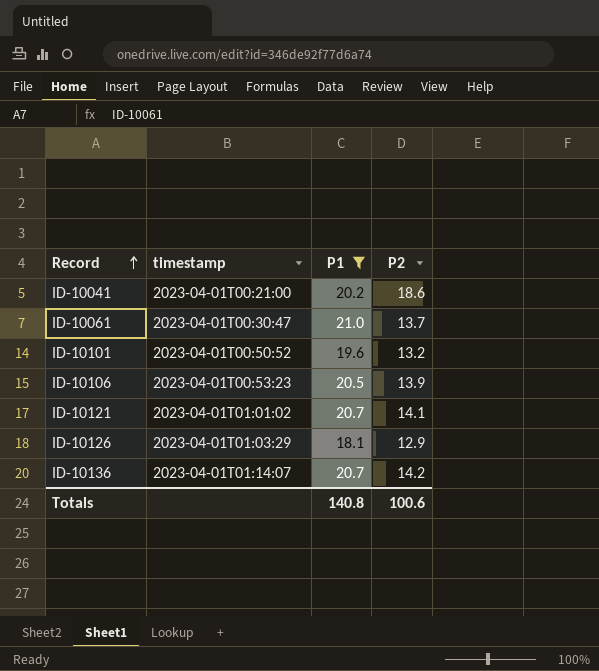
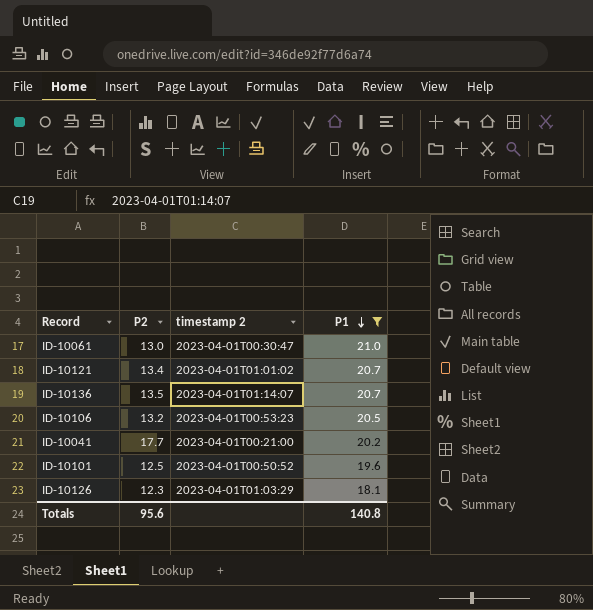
row order: Record ascending -> P1 descending
column P2 | position: 4 -> 2
column name: timestamp -> timestamp 2
ID-10061 | P2: 13.7 -> 13.0
ID-10121 | P2: 14.1 -> 13.4
ID-10136 | P2: 14.2 -> 13.5
ID-10106 | P2: 13.9 -> 13.2
ID-10041 | P2: 18.6 -> 17.7
ID-10101 | P2: 13.2 -> 12.5
ID-10126 | P2: 12.9 -> 12.3
Totals | P2: 100.6 -> 95.6

